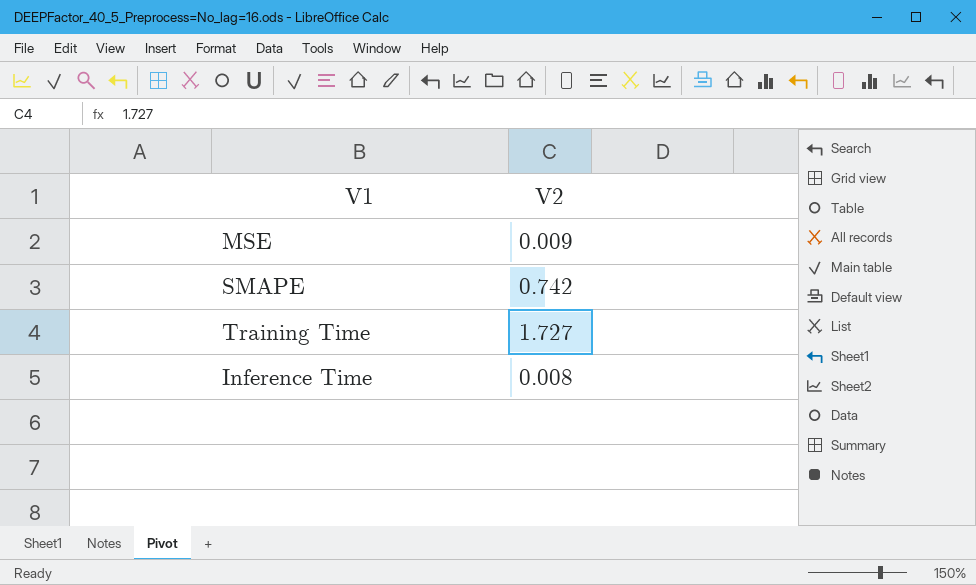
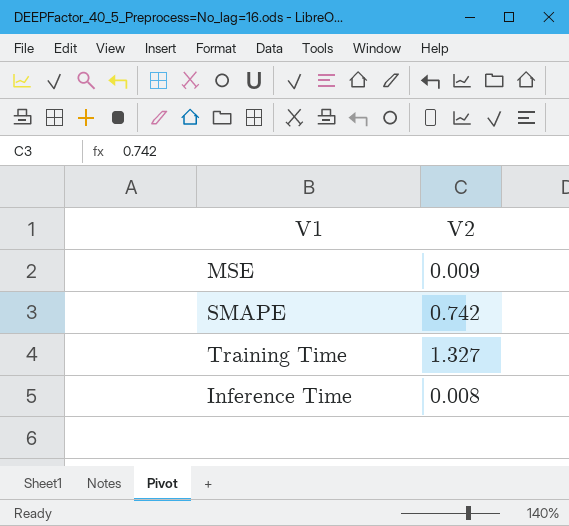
Training Time | V2: 1.727 -> 1.327

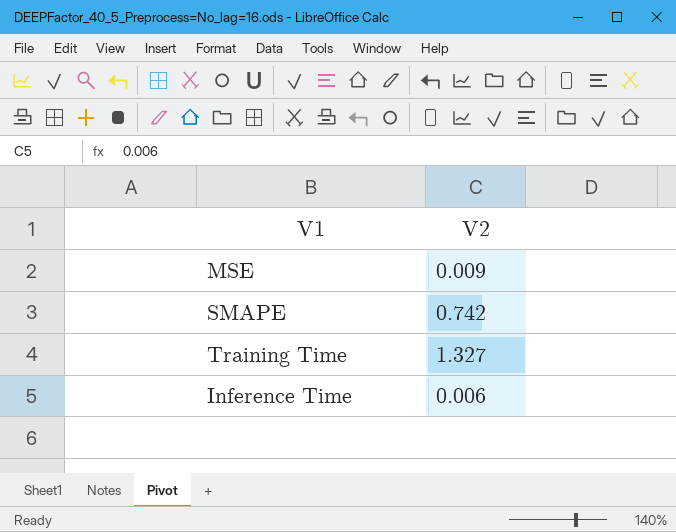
Inference Time | V2: 0.008 -> 0.006

